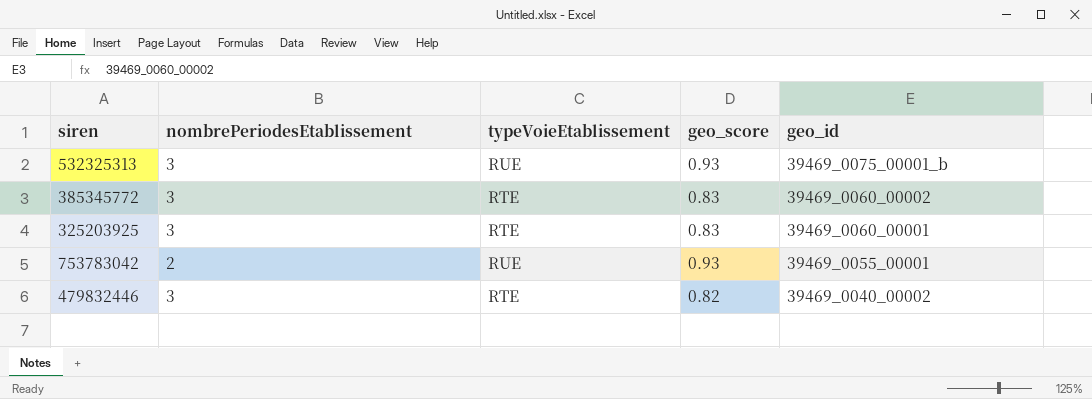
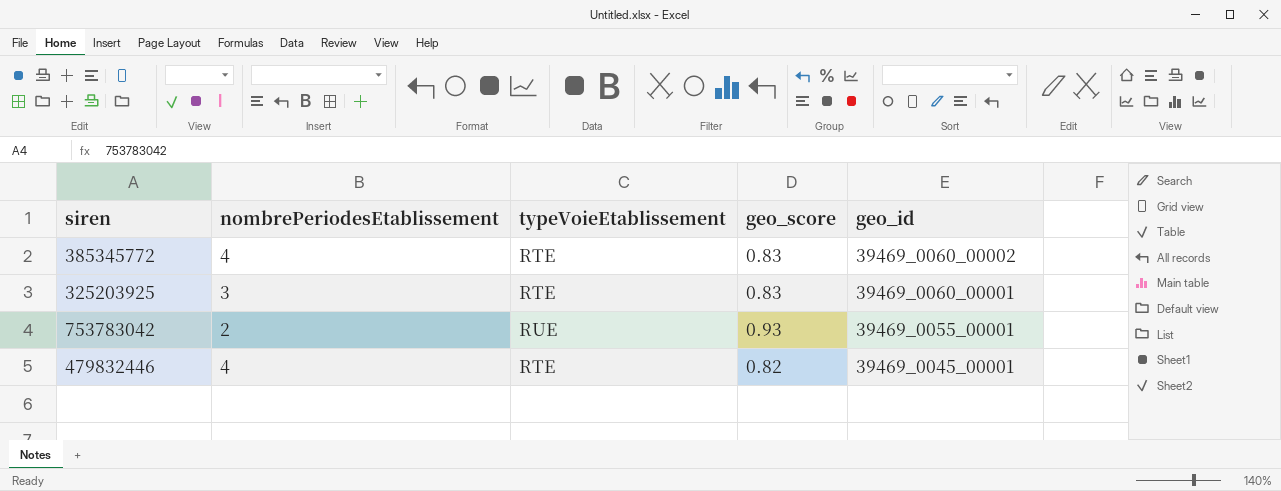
row 532325313: 3 | RUE | 0.93 | 39469_0075_00001_b -> none
385345772 | nombrePeriodesEtablissement: 3 -> 4
479832446 | nombrePeriodesEtablissement: 3 -> 4
479832446 | geo_id: 39469_0040_00002 -> 39469_0045_00001

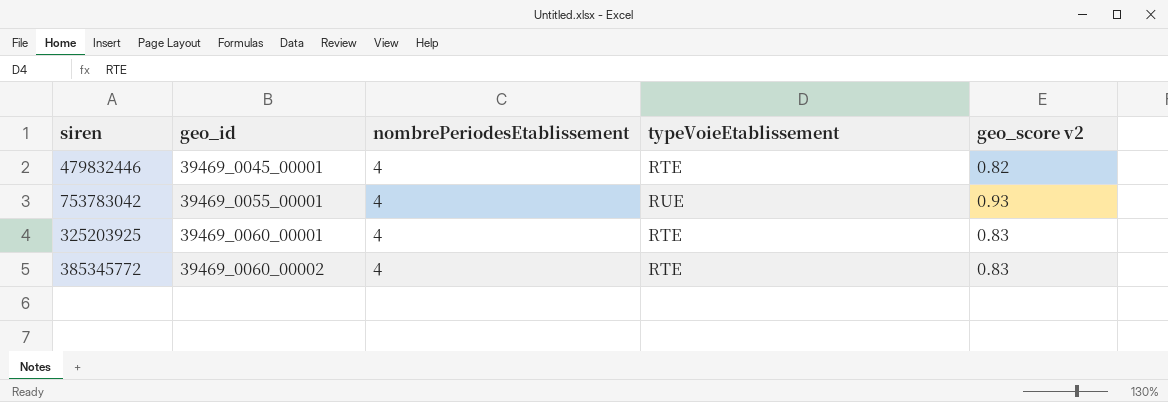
row order: geo_id descending -> geo_id ascending
column geo_id | position: 5 -> 2
column name: geo_score -> geo_score v2
753783042 | nombrePeriodesEtablissement: 2 -> 4
325203925 | nombrePeriodesEtablissement: 3 -> 4

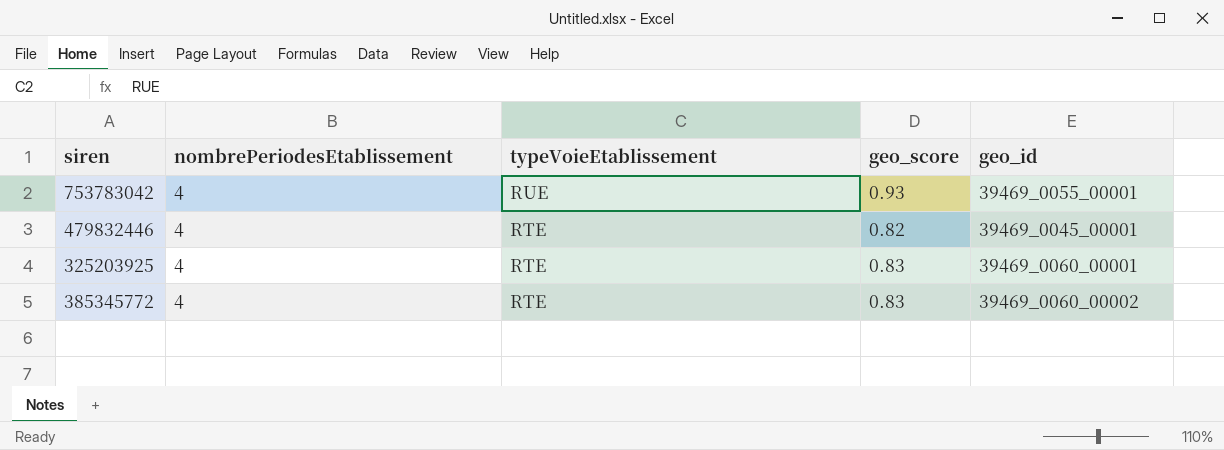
row order: geo_id ascending -> typeVoieEtablissement descending
column name: geo_score v2 -> geo_score
column geo_id | position: 2 -> 5

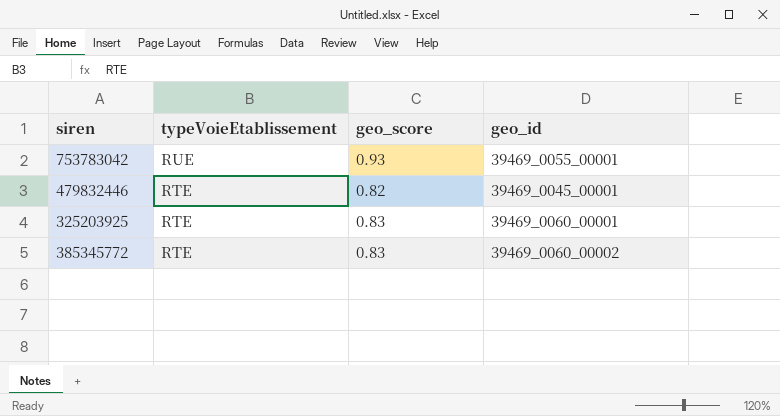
column nombrePeriodesEtablissement | position: 2 -> none

